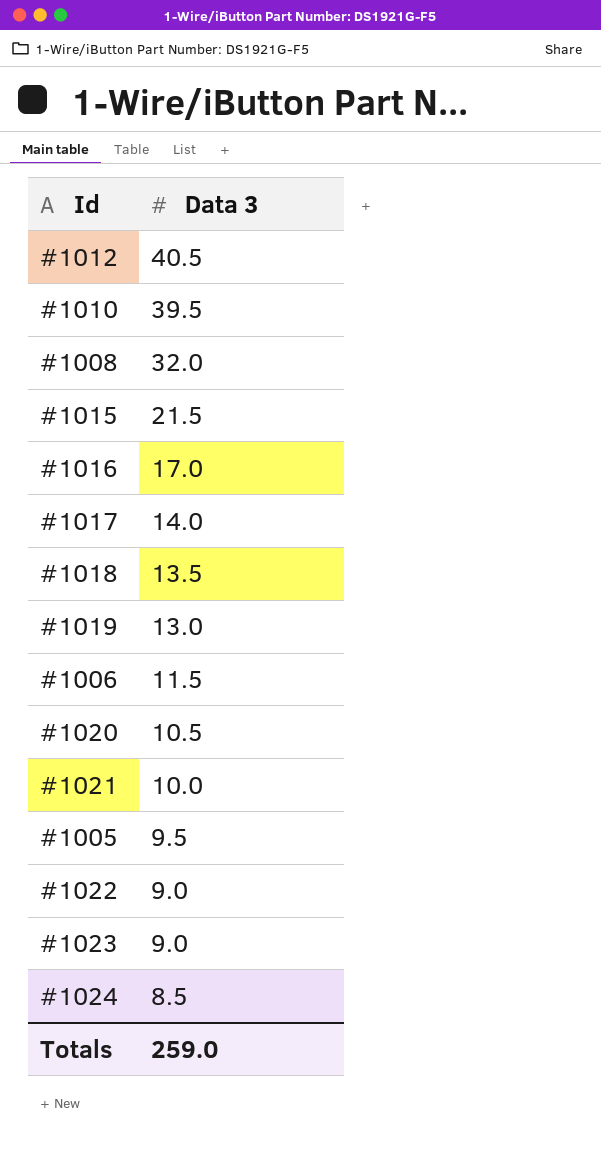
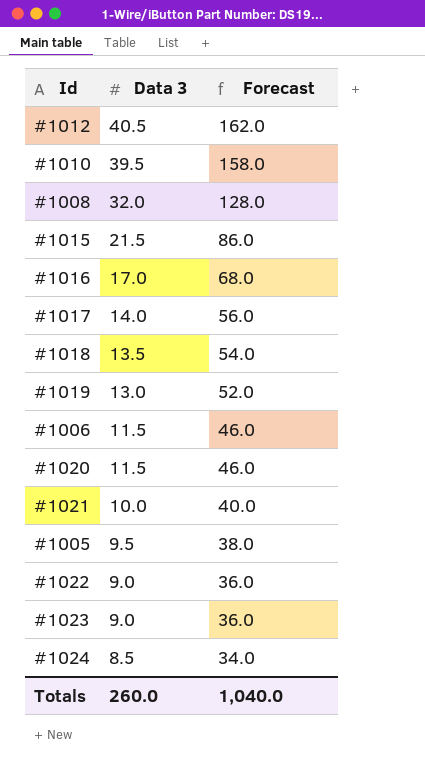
column Forecast | formula: none -> [Data 3] * 4
#1020 | Data 3: 10.5 -> 11.5
Totals | Data 3: 259.0 -> 260.0

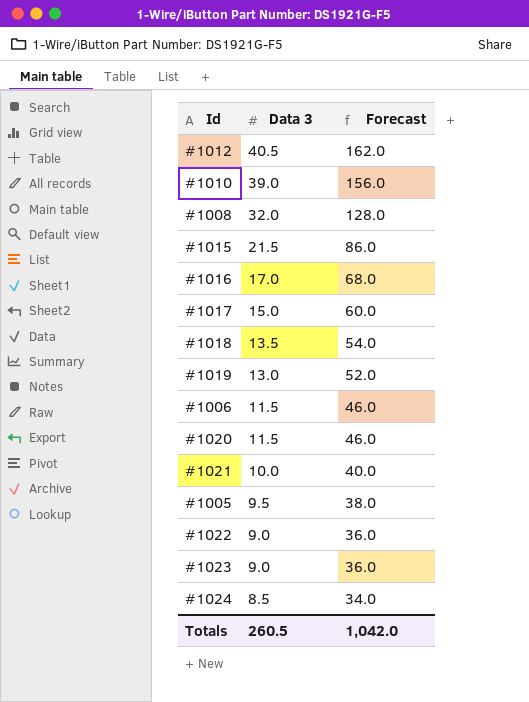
#1010 | Data 3: 39.5 -> 39.0
#1010 | Forecast: 158.0 -> 156.0
#1017 | Data 3: 14.0 -> 15.0
#1017 | Forecast: 56.0 -> 60.0
Totals | Data 3: 260.0 -> 260.5
Totals | Forecast: 1,040.0 -> 1,042.0

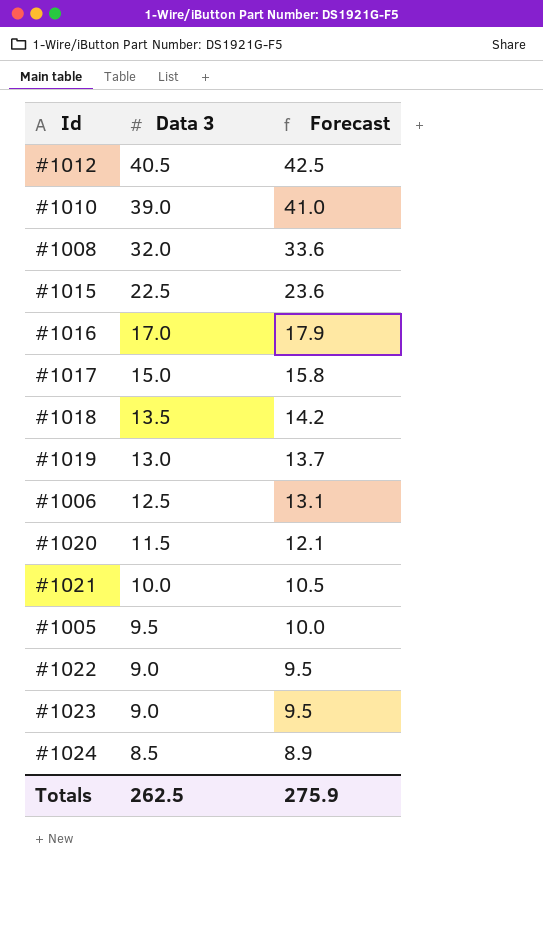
column Forecast | formula: [Data 3] * 4 -> [Data 3] * 1.05
#1015 | Data 3: 21.5 -> 22.5
#1006 | Data 3: 11.5 -> 12.5
Totals | Data 3: 260.5 -> 262.5
Totals | Forecast: 1,042.0 -> 275.9

